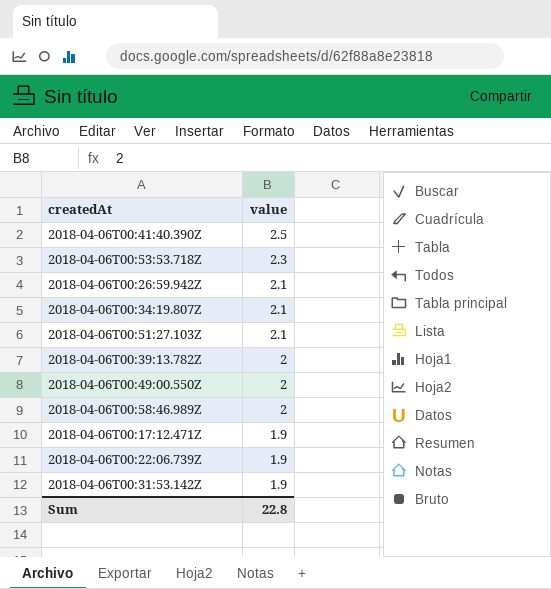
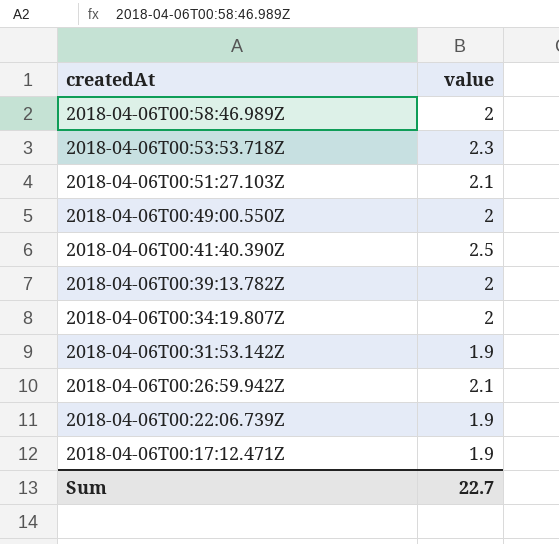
row order: value descending -> createdAt descending
2018-04-06T00:34:19.807Z | value: 2.1 -> 2
Sum | value: 22.8 -> 22.7

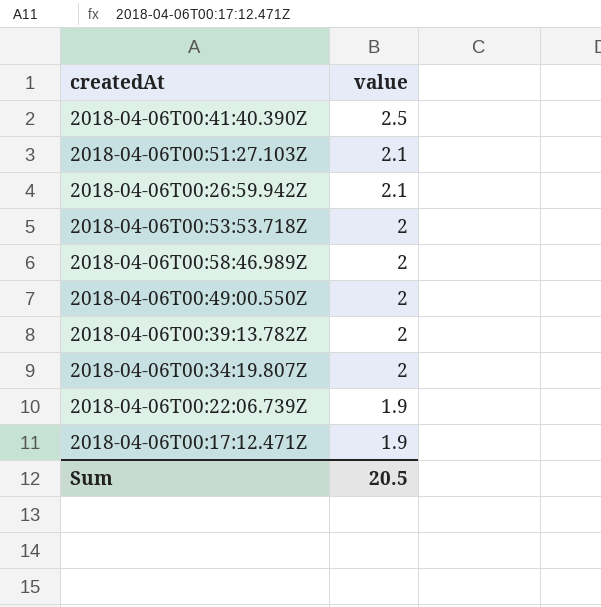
row order: createdAt descending -> value descending
row 2018-04-06T00:31:53.142Z: 1.9 -> none
2018-04-06T00:53:53.718Z | value: 2.3 -> 2
Sum | value: 22.7 -> 20.5

